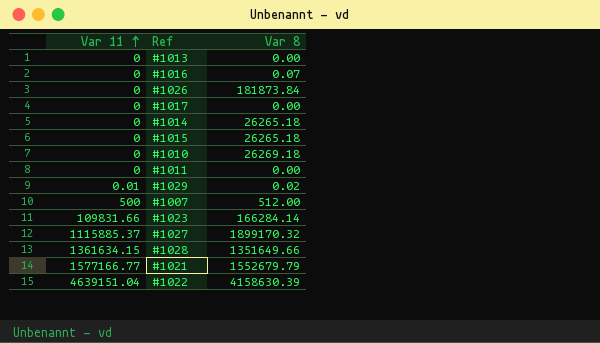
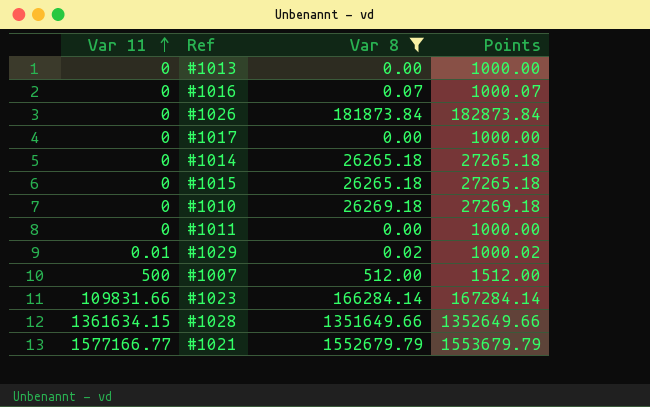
filter: none -> Var 8 <= 1552679.79
column Points | formula: none -> [Var 8] + 1000

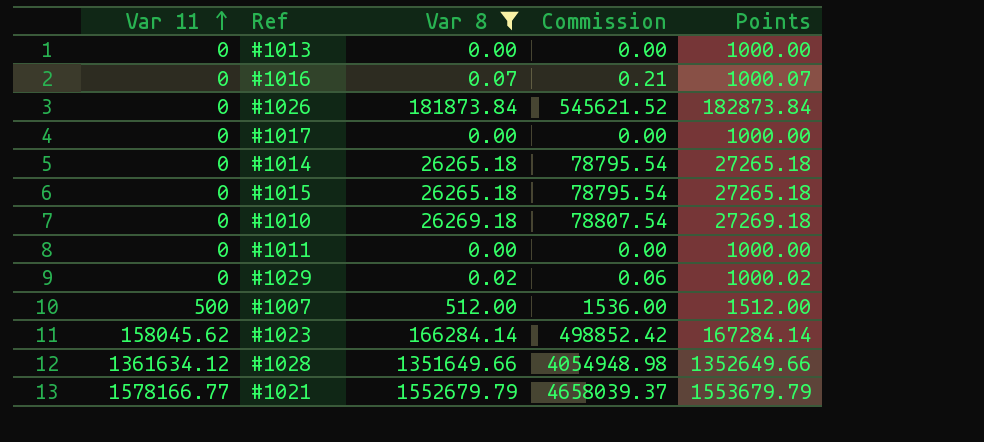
column Commission | formula: none -> [Var 8] * 3
#1029 | Var 11: 0.01 -> 0
#1023 | Var 11: 109831.66 -> 158045.62
#1028 | Var 11: 1361634.15 -> 1361634.12
#1021 | Var 11: 1577166.77 -> 1578166.77

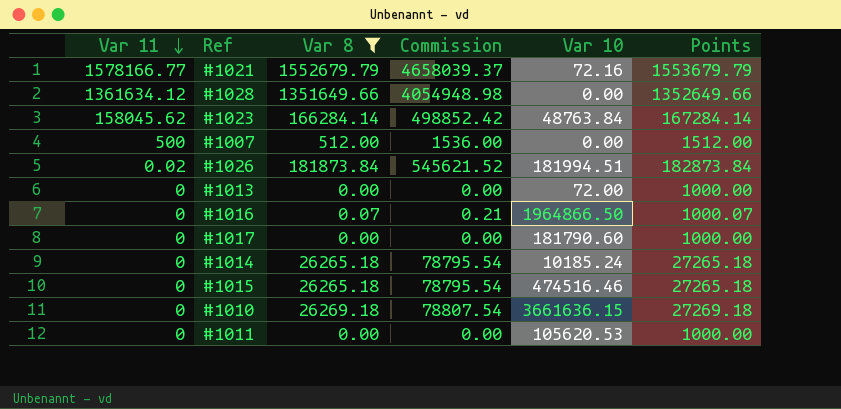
row order: Var 11 ascending -> Var 11 descending
column Var 10 | position: none -> 5
row #1029: 0 | 0.02 | 0.06 | 1000.02 -> none
#1026 | Var 11: 0 -> 0.02

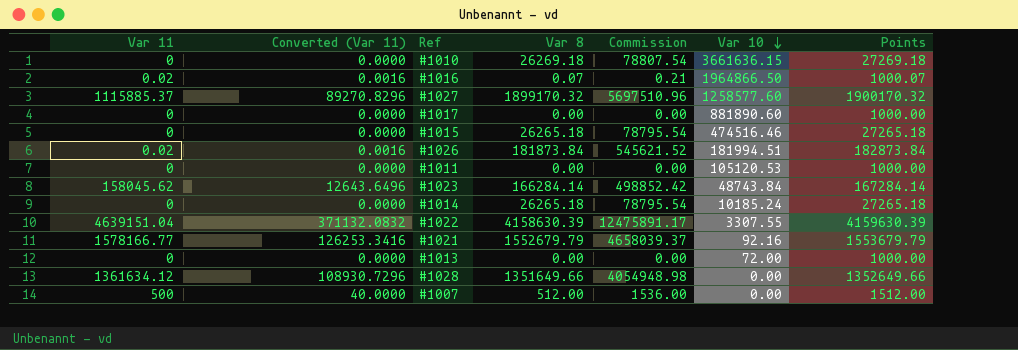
filter: Var 8 <= 1552679.79 -> none
row order: Var 11 descending -> Var 10 descending
column Converted (Var 11) | formula: none -> [Var 11] * 0.08
#1016 | Var 11: 0 -> 0.02
#1017 | Var 10: 181790.60 -> 881890.60
#1011 | Var 10: 105620.53 -> 105120.53
#1023 | Var 10: 48763.84 -> 48743.84
#1021 | Var 10: 72.16 -> 92.16

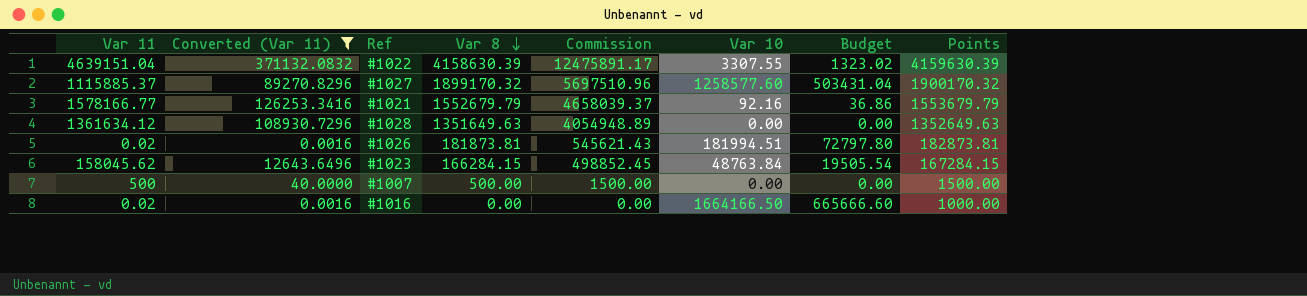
filter: none -> Converted (Var 11) != 0.0000
row order: Var 10 descending -> Var 8 descending
column Budget | formula: none -> [Var 10] * 0.4
#1028 | Var 8: 1351649.66 -> 1351649.63
#1028 | Commission: 4054948.98 -> 4054948.89
#1028 | Points: 1352649.66 -> 1352649.63
#1026 | Var 8: 181873.84 -> 181873.81
#1026 | Commission: 545621.52 -> 545621.43
#1026 | Points: 182873.84 -> 182873.81
#1023 | Var 8: 166284.14 -> 166284.15
#1023 | Commission: 498852.42 -> 498852.45
#1023 | Var 10: 48743.84 -> 48763.84
#1023 | Points: 167284.14 -> 167284.15
#1007 | Var 8: 512.00 -> 500.00
#1007 | Commission: 1536.00 -> 1500.00
#1007 | Points: 1512.00 -> 1500.00
#1016 | Var 8: 0.07 -> 0.00
#1016 | Commission: 0.21 -> 0.00
#1016 | Var 10: 1964866.50 -> 1664166.50
#1016 | Points: 1000.07 -> 1000.00

